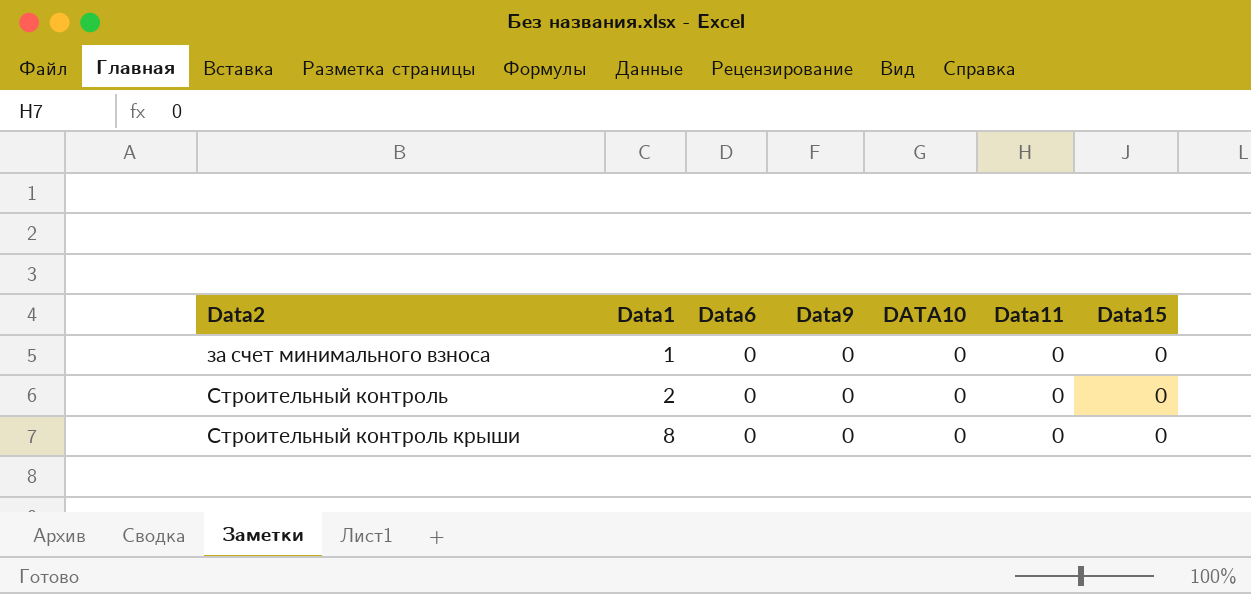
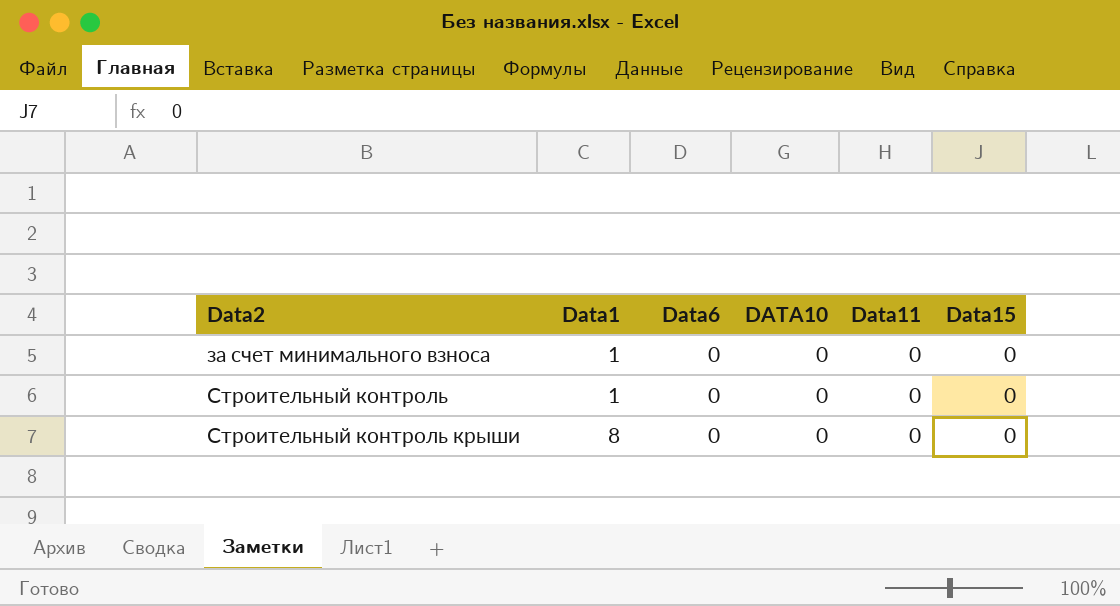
column Data9 | position: 4 -> none
Строительный контроль | Data1: 2 -> 1

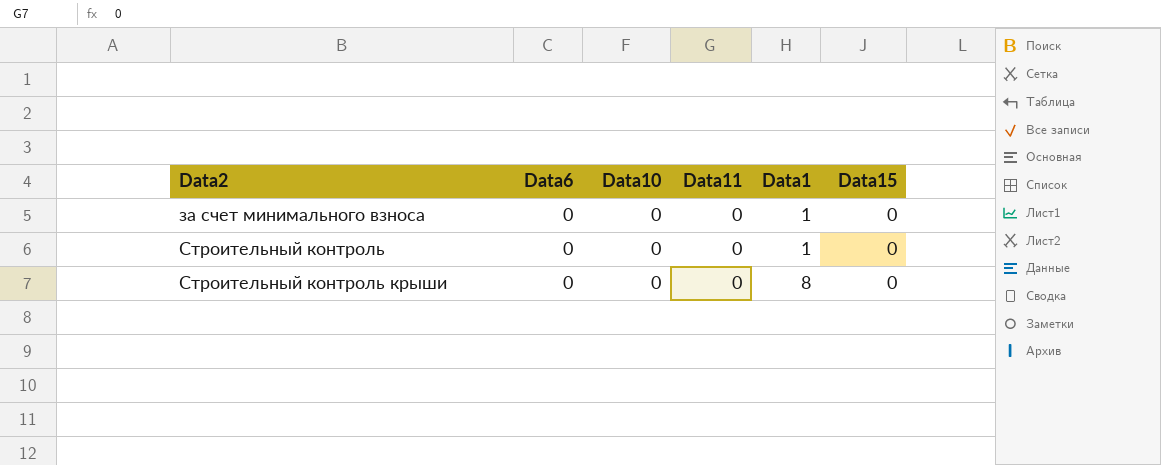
column name: DATA10 -> Data10
column Data1 | position: 2 -> 5

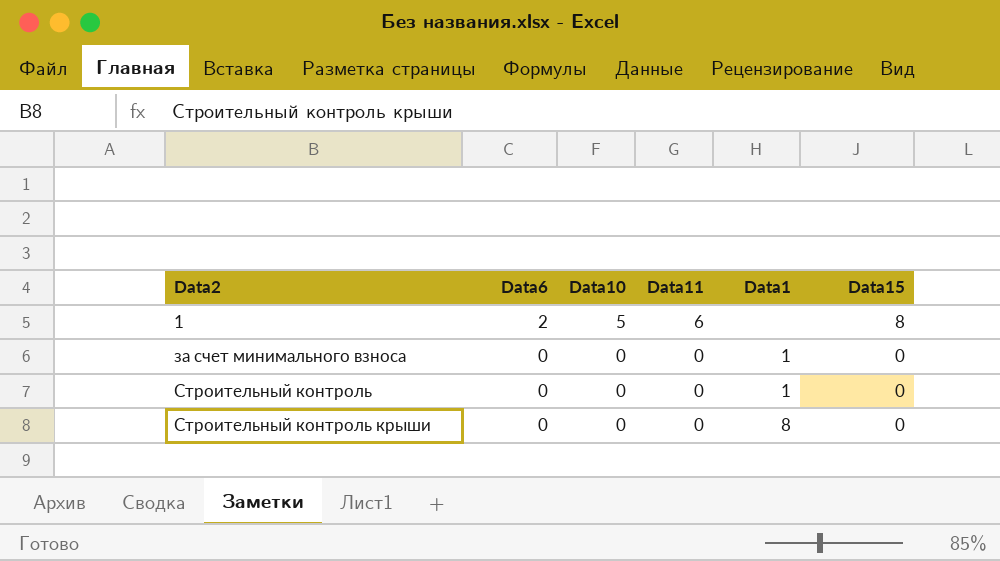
row 1: none -> 2 | 5 | 6 | none | 8

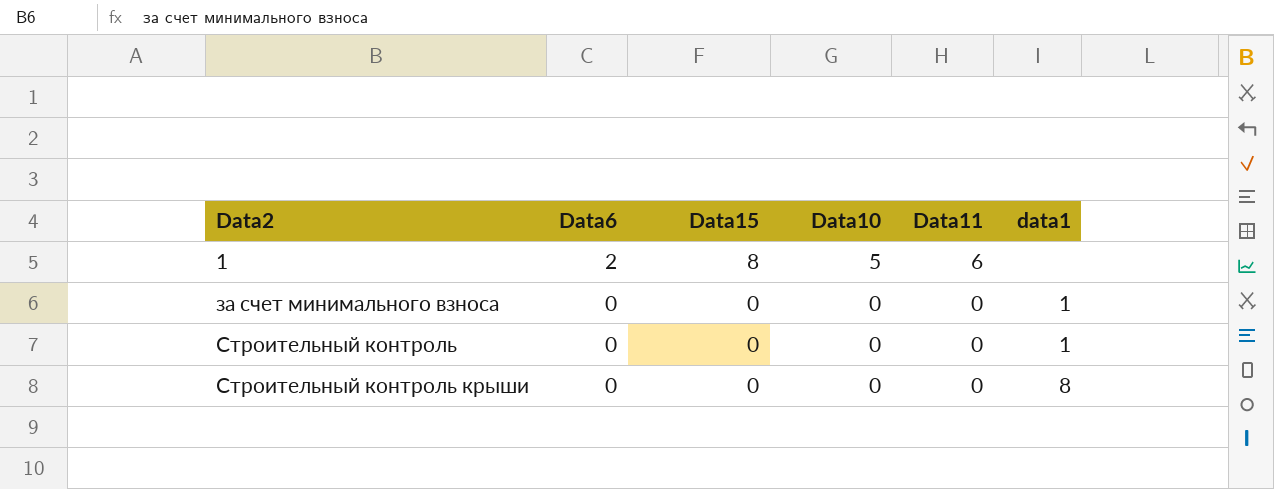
column Data15 | position: 6 -> 3
column name: Data1 -> data1

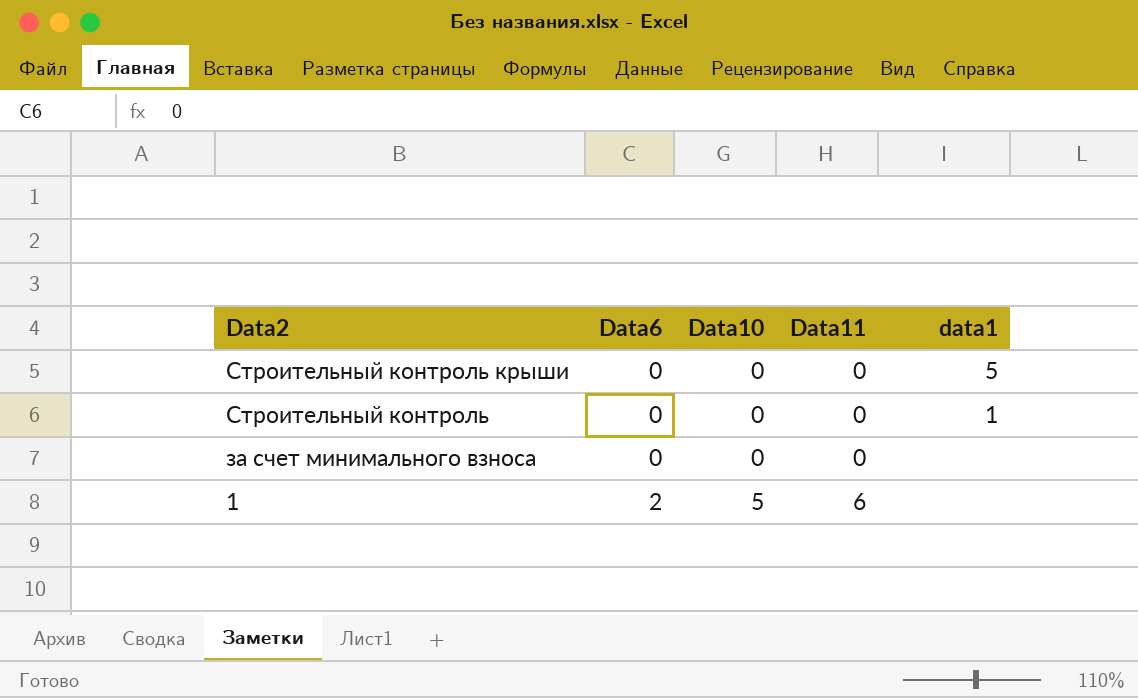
row order: Data2 ascending -> Data2 descending
column Data15 | position: 3 -> none
Строительный контроль крыши | data1: 8 -> 5
за счет минимального взноса | data1: 1 -> none

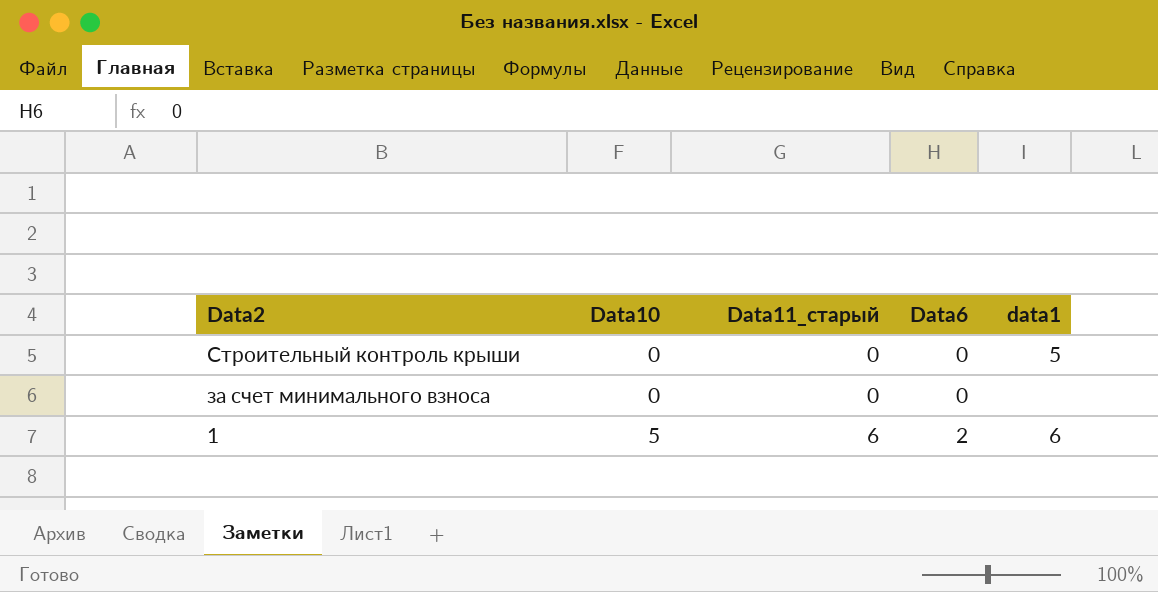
column name: Data11 -> Data11_старый
column Data6 | position: 2 -> 4
row Строительный контроль: 0 | 0 | 0 | 1 -> none
1 | data1: none -> 6

